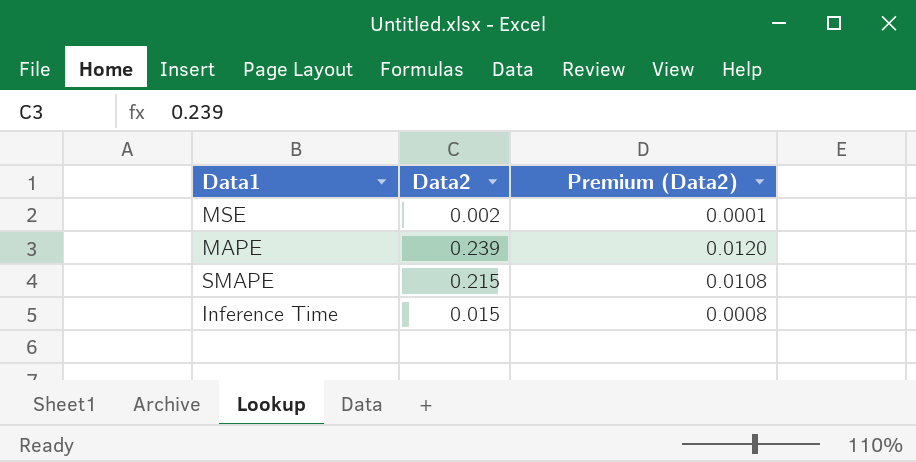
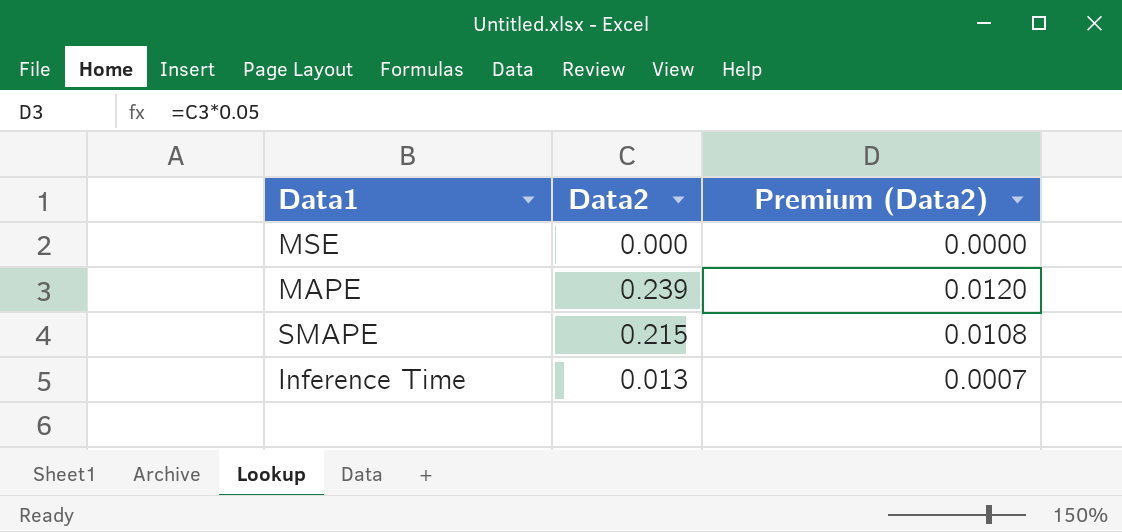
MSE | Data2: 0.002 -> 0.000
MSE | Premium (Data2): 0.0001 -> 0.0000
Inference Time | Data2: 0.015 -> 0.013
Inference Time | Premium (Data2): 0.0008 -> 0.0007

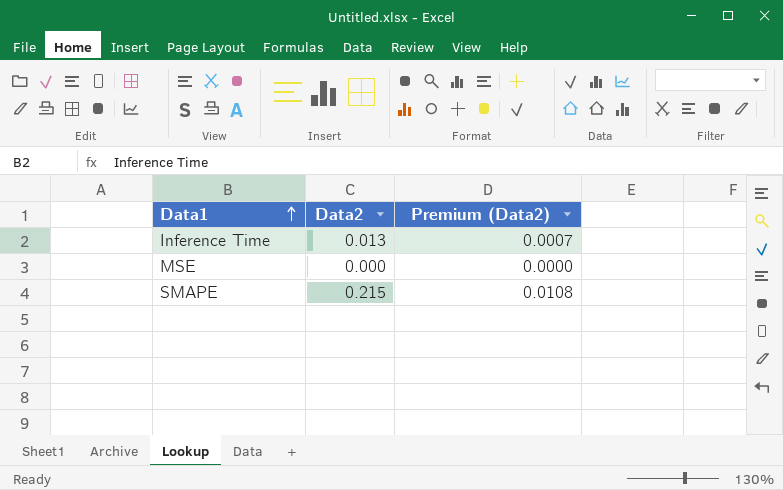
row order: none -> Data1 ascending
row MAPE: 0.239 | 0.0120 -> none

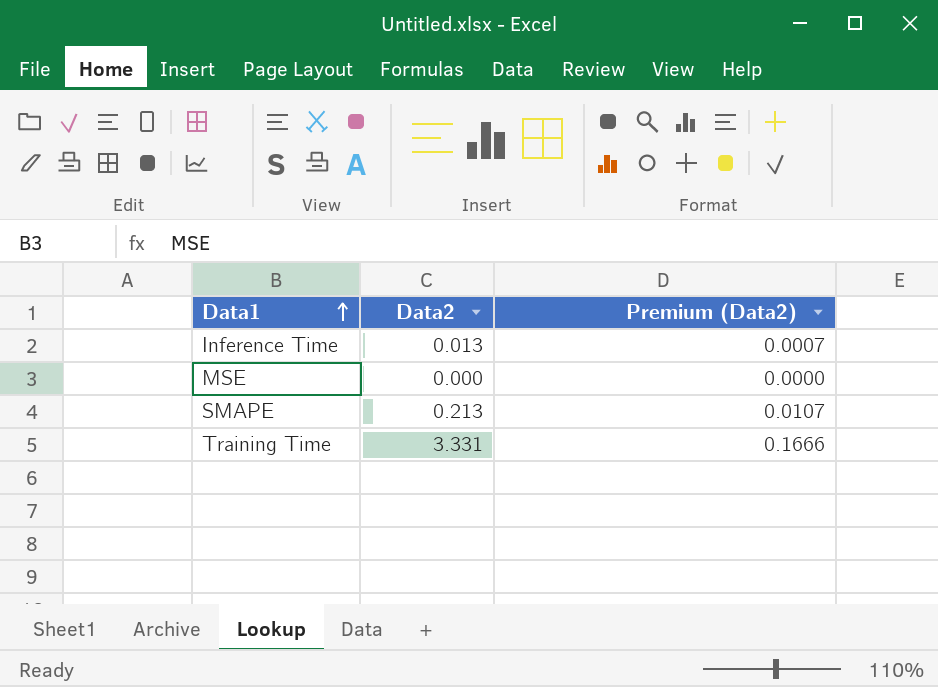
SMAPE | Data2: 0.215 -> 0.213
SMAPE | Premium (Data2): 0.0108 -> 0.0107
row Training Time: none -> 3.331 | 0.1666

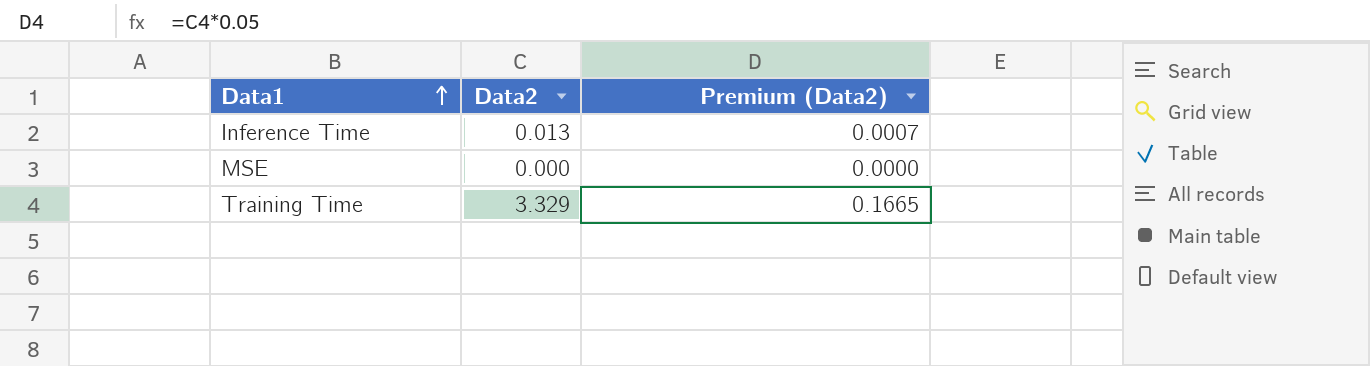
row SMAPE: 0.213 | 0.0107 -> none
Training Time | Data2: 3.331 -> 3.329
Training Time | Premium (Data2): 0.1666 -> 0.1665

